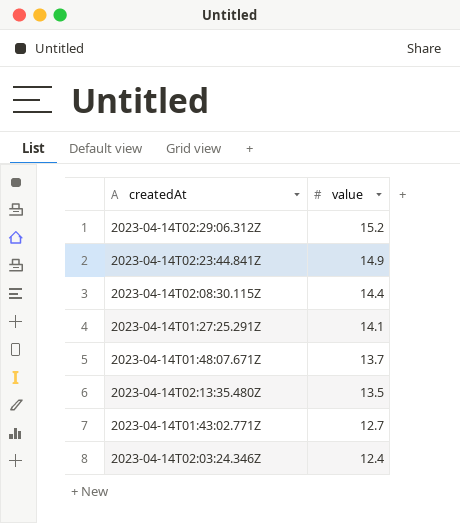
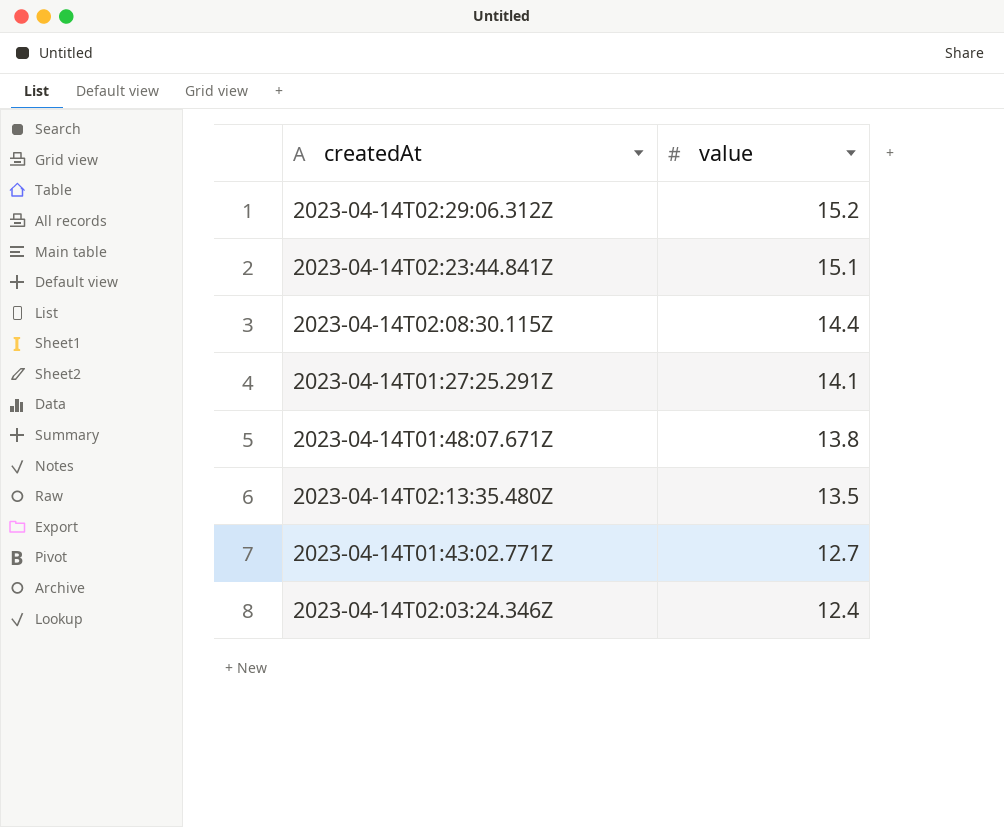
2023-04-14T02:23:44.841Z | value: 14.9 -> 15.1
2023-04-14T01:48:07.671Z | value: 13.7 -> 13.8

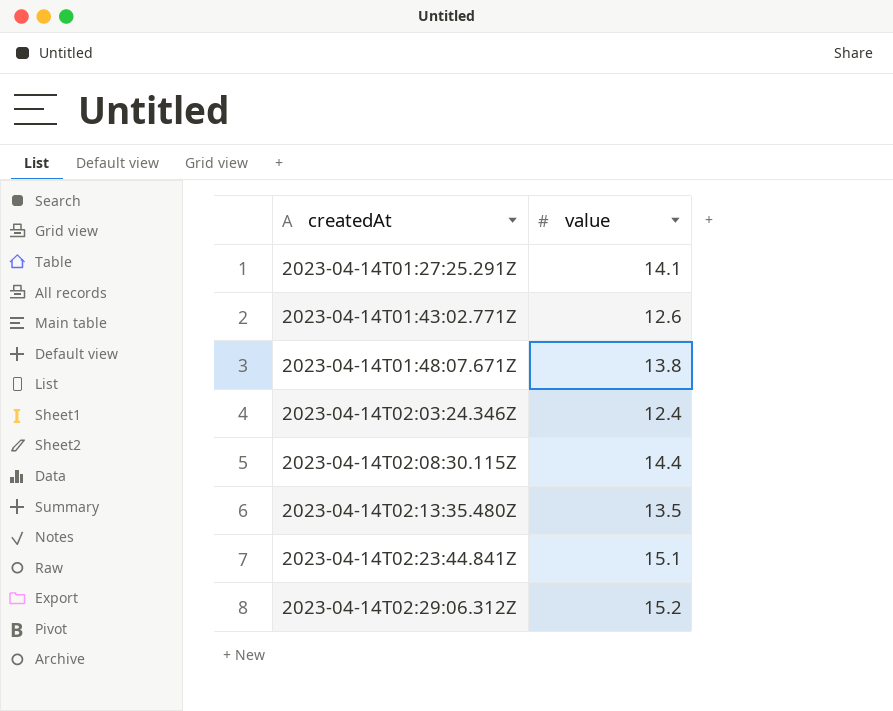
row order: value descending -> createdAt ascending
2023-04-14T01:43:02.771Z | value: 12.7 -> 12.6

